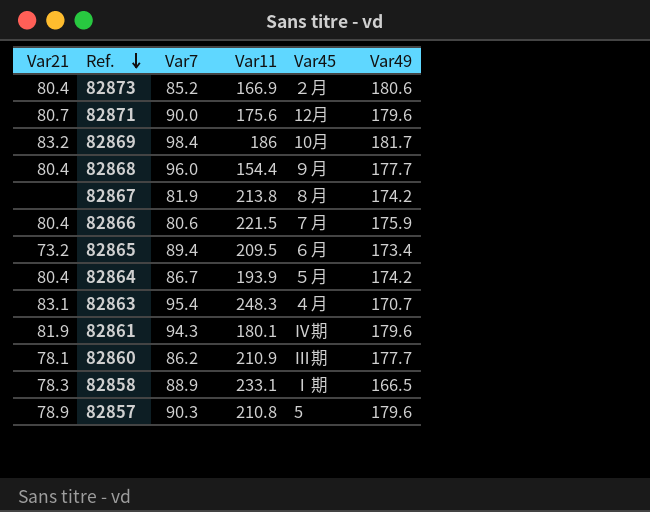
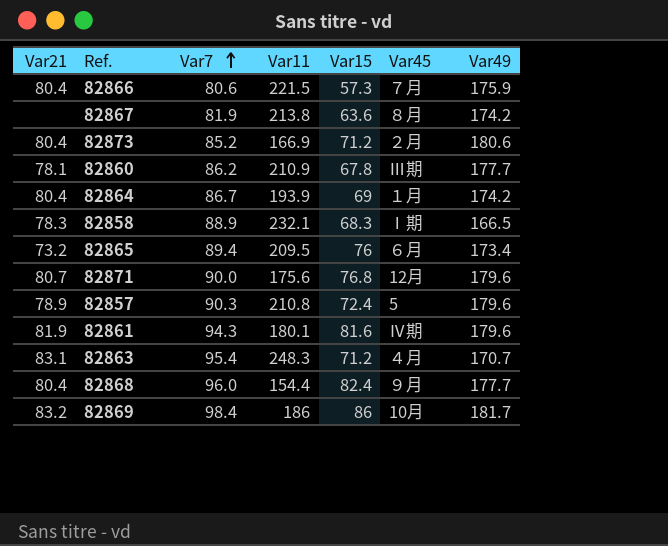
row order: Ref. descending -> Var7 ascending
column Var15 | position: none -> 5
82864 | Var45: ５月 -> １月
82858 | Var11: 233.1 -> 232.1

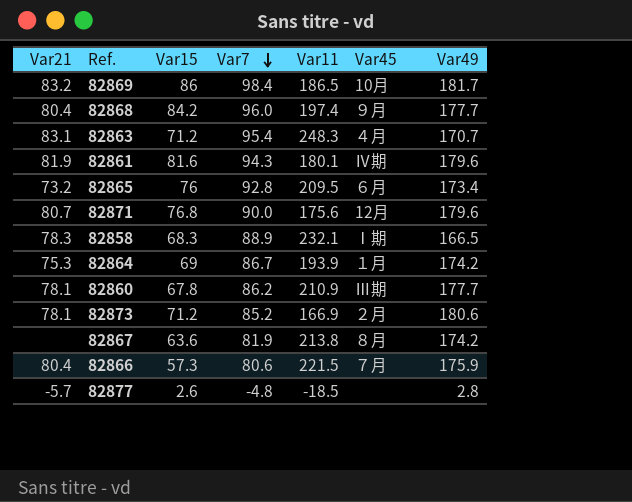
row order: Var7 ascending -> Var7 descending
column Var15 | position: 5 -> 3
row 82857: 78.9 | 90.3 | 210.8 | 72.4 | 5 | 179.6 -> none
82869 | Var11: 186 -> 186.5
82868 | Var15: 82.4 -> 84.2
82868 | Var11: 154.4 -> 197.4
82865 | Var7: 89.4 -> 92.8
82864 | Var21: 80.4 -> 75.3
82873 | Var21: 80.4 -> 78.1
row 82877: none -> -5.7 | 2.6 | -4.8 | -18.5 | none | 2.8

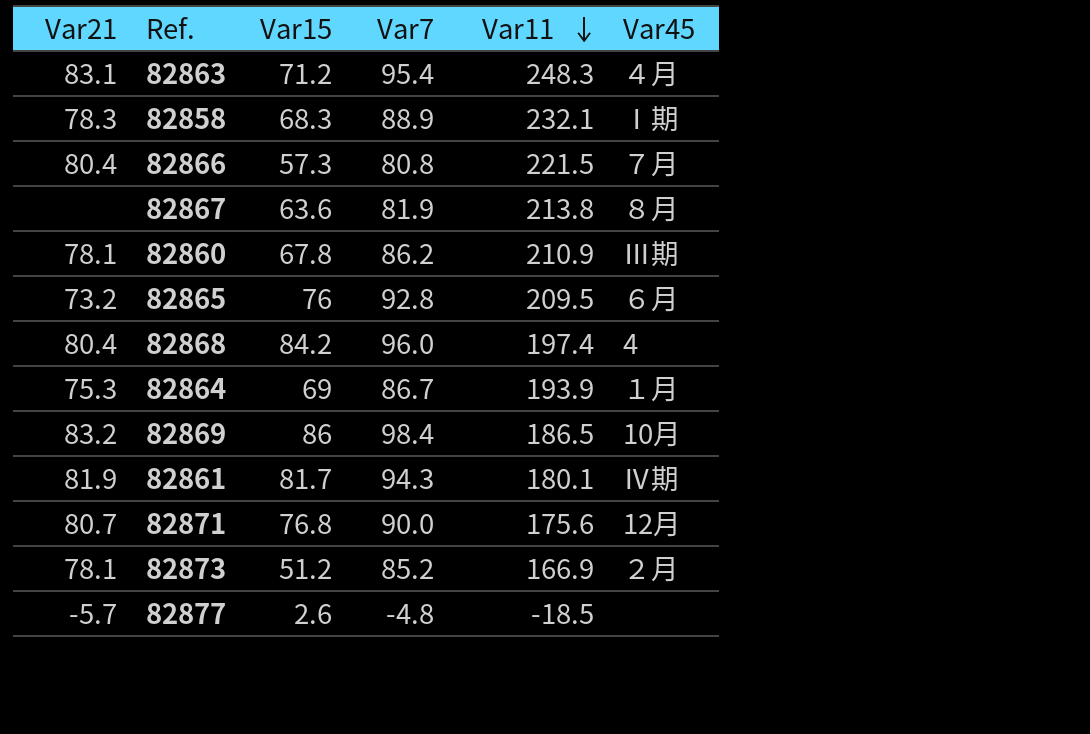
row order: Var7 descending -> Var11 descending
column Var49 | position: 7 -> none
82866 | Var7: 80.6 -> 80.8
82868 | Var45: ９月 -> 4
82861 | Var15: 81.6 -> 81.7
82873 | Var15: 71.2 -> 51.2

